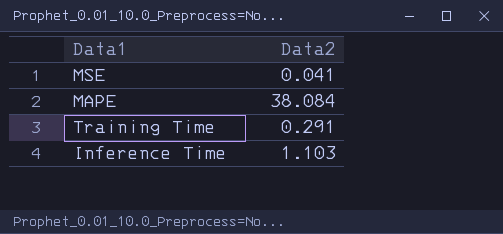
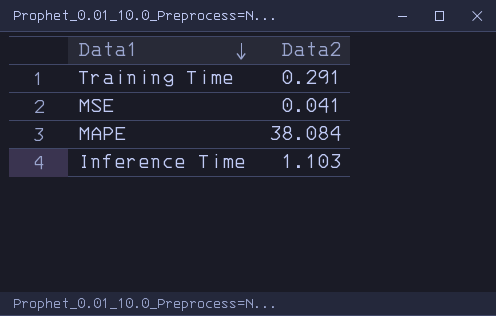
row order: none -> Data1 descending

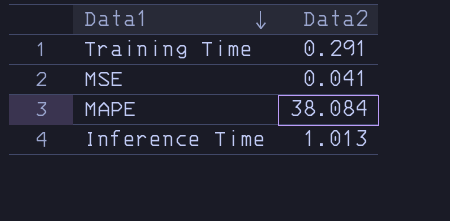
Inference Time | Data2: 1.103 -> 1.013

